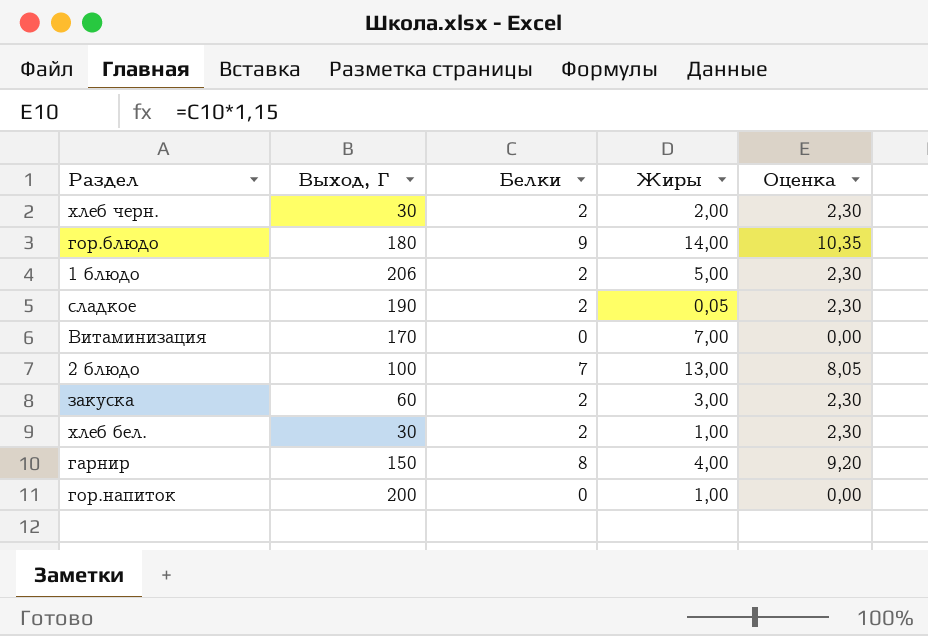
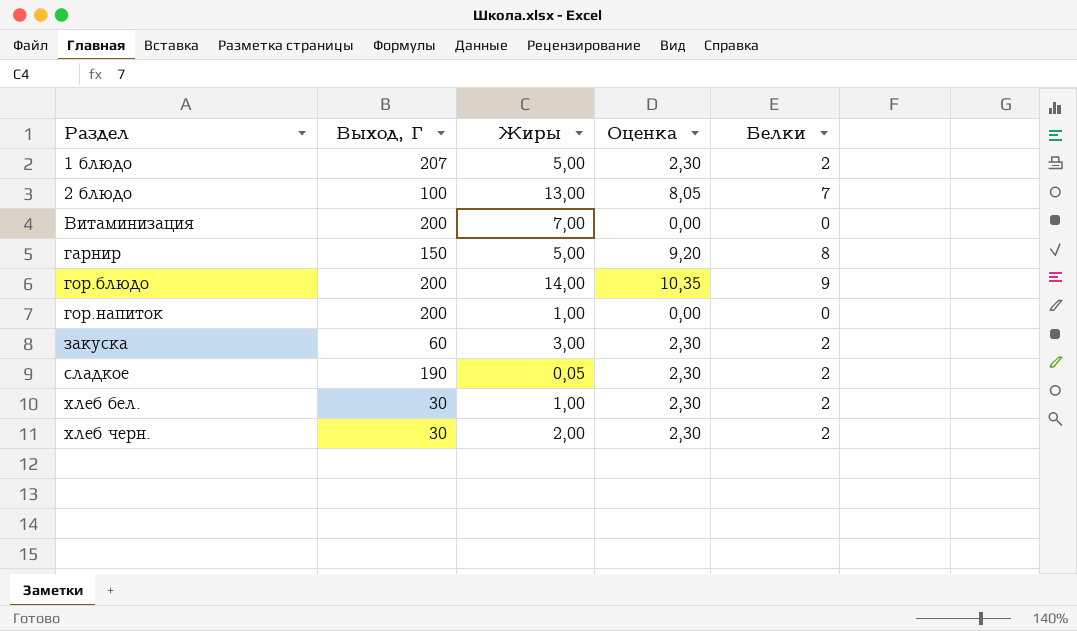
row order: none -> Раздел ascending
column Белки | position: 3 -> 5
1 блюдо | Выход, Г: 206 -> 207
Витаминизация | Выход, Г: 170 -> 200
гарнир | Жиры: 4,00 -> 5,00
гор.блюдо | Выход, Г: 180 -> 200

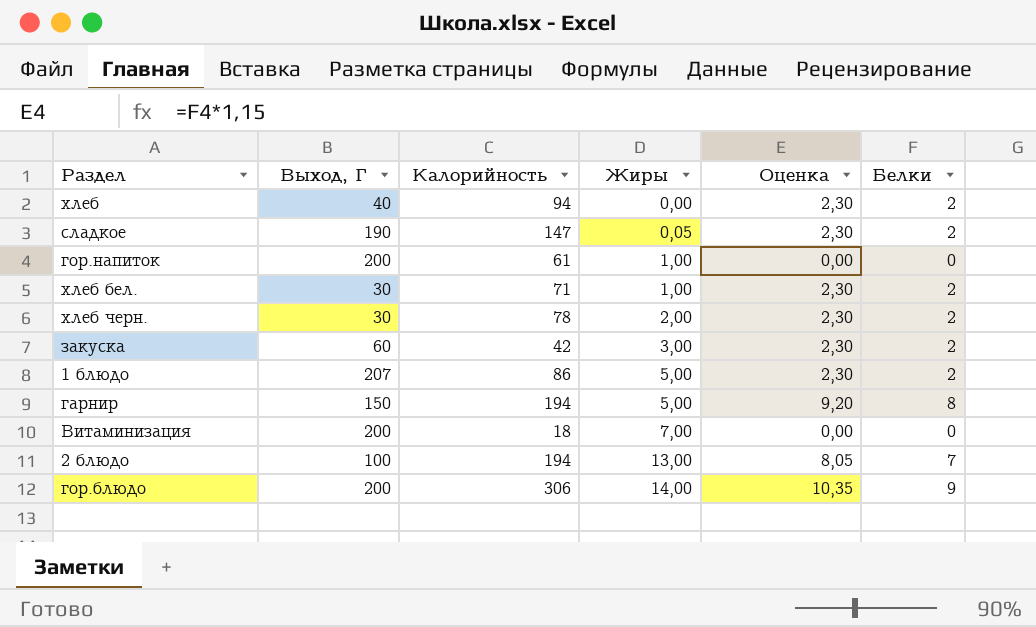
row order: Раздел ascending -> Жиры ascending
column Калорийность | position: none -> 3
row хлеб: none -> 40 | 94 | 0,00 | 2,30 | 2

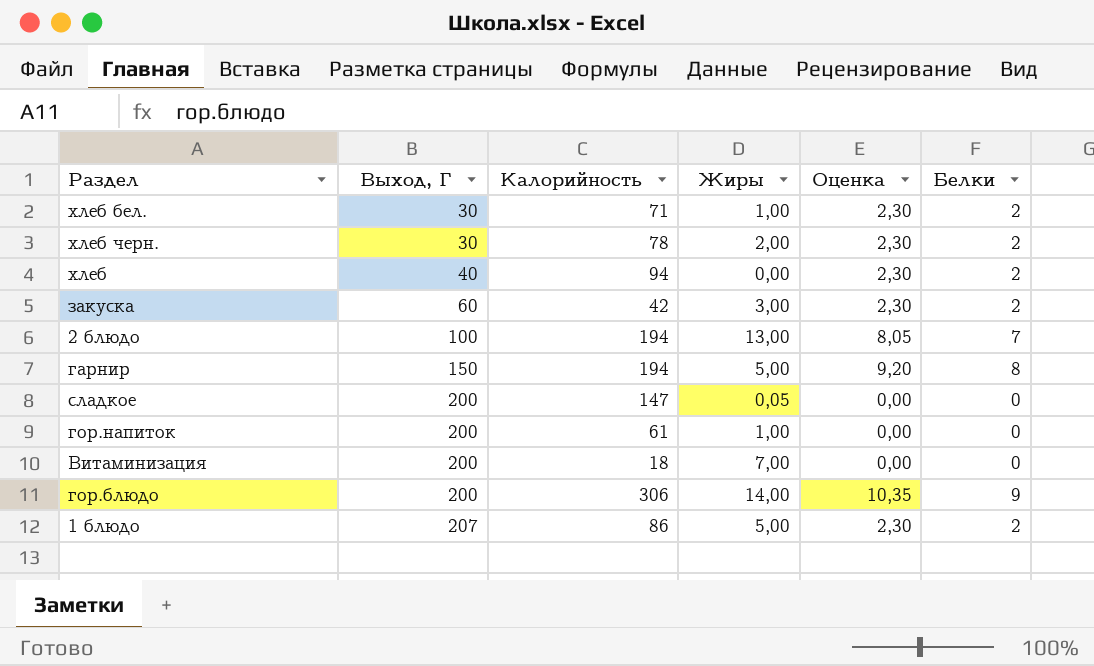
row order: Жиры ascending -> Выход, Г ascending
сладкое | Выход, Г: 190 -> 200
сладкое | Оценка: 2,30 -> 0,00
сладкое | Белки: 2 -> 0

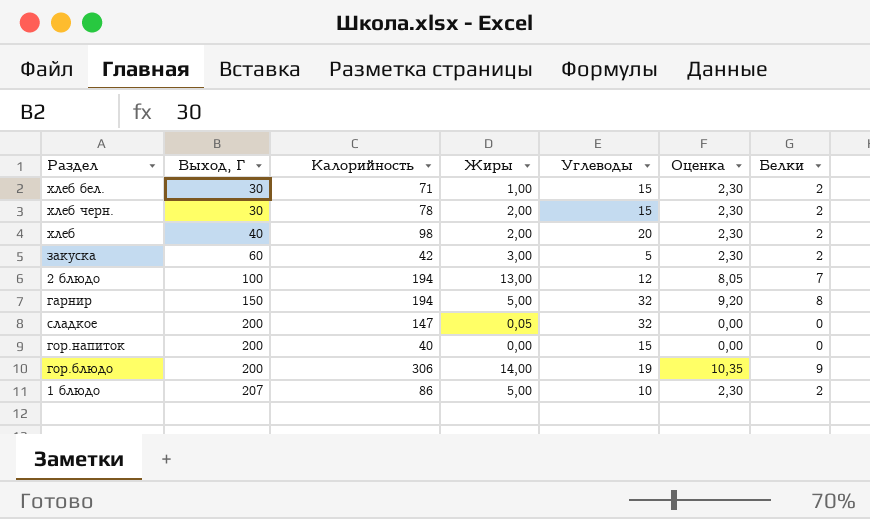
column Углеводы | position: none -> 5
row Витаминизация: 200 | 18 | 7,00 | 0,00 | 0 -> none
хлеб | Калорийность: 94 -> 98
хлеб | Жиры: 0,00 -> 2,00
гор.напиток | Калорийность: 61 -> 40
гор.напиток | Жиры: 1,00 -> 0,00

